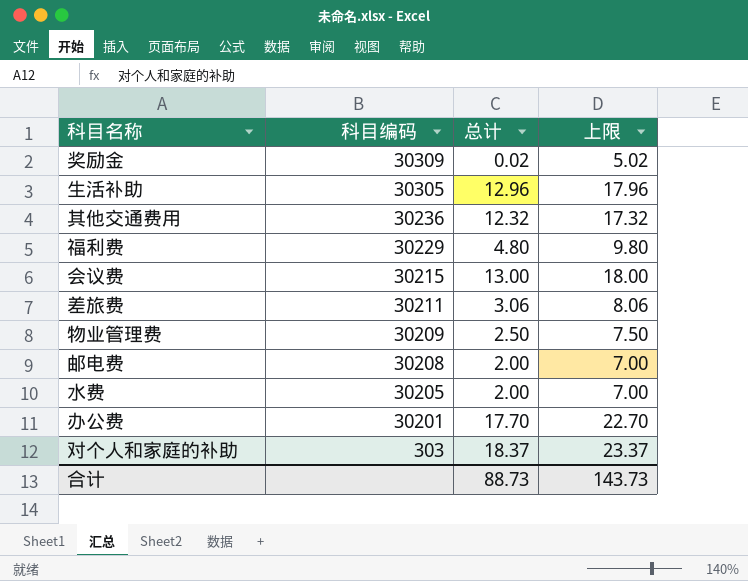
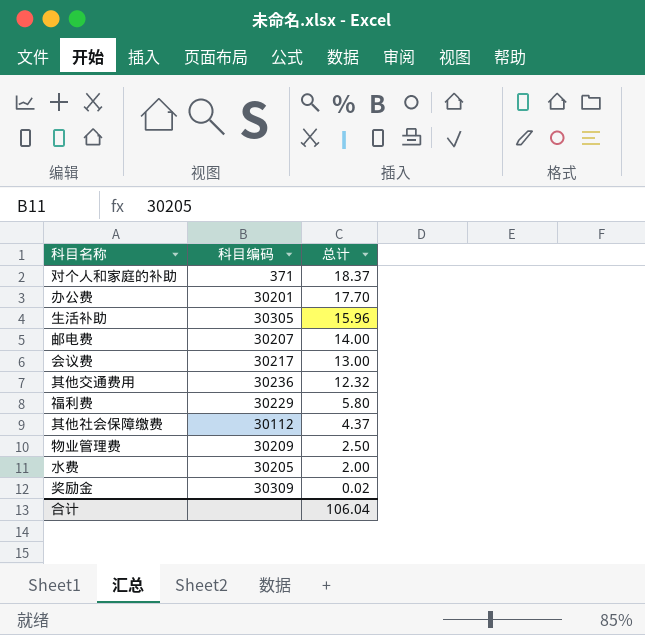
row order: 科目编码 descending -> 总计 descending
column 上限 | formula: [总计] + 5 -> none
row 差旅费: 30211 | 3.06 | 8.06 -> none
对个人和家庭的补助 | 科目编码: 303 -> 371
生活补助 | 总计: 12.96 -> 15.96
邮电费 | 科目编码: 30208 -> 30207
邮电费 | 总计: 2.00 -> 14.00
会议费 | 科目编码: 30215 -> 30217
福利费 | 总计: 4.80 -> 5.80
row 其他社会保障缴费: none -> 30112 | 4.37
合计 | 总计: 88.73 -> 106.04

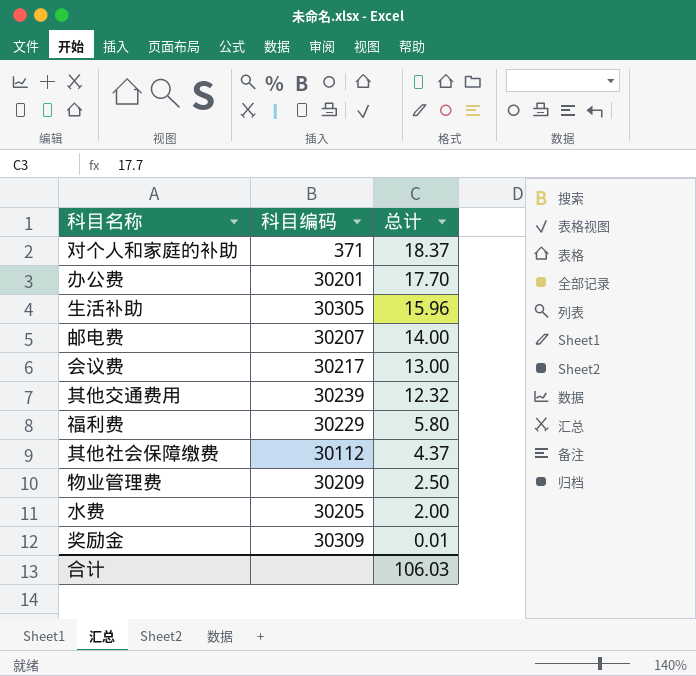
其他交通费用 | 科目编码: 30236 -> 30239
奖励金 | 总计: 0.02 -> 0.01
合计 | 总计: 106.04 -> 106.03

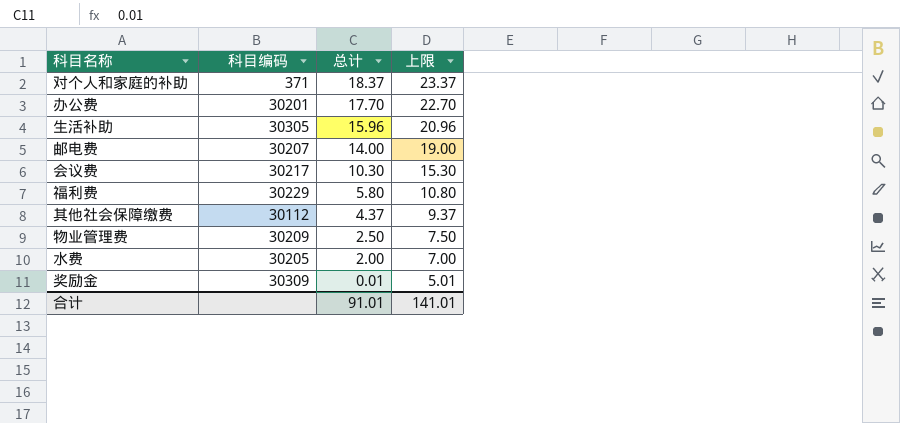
column 上限 | formula: none -> [总计] + 5
row 其他交通费用: 30239 | 12.32 -> none
会议费 | 总计: 13.00 -> 10.30
合计 | 总计: 106.03 -> 91.01

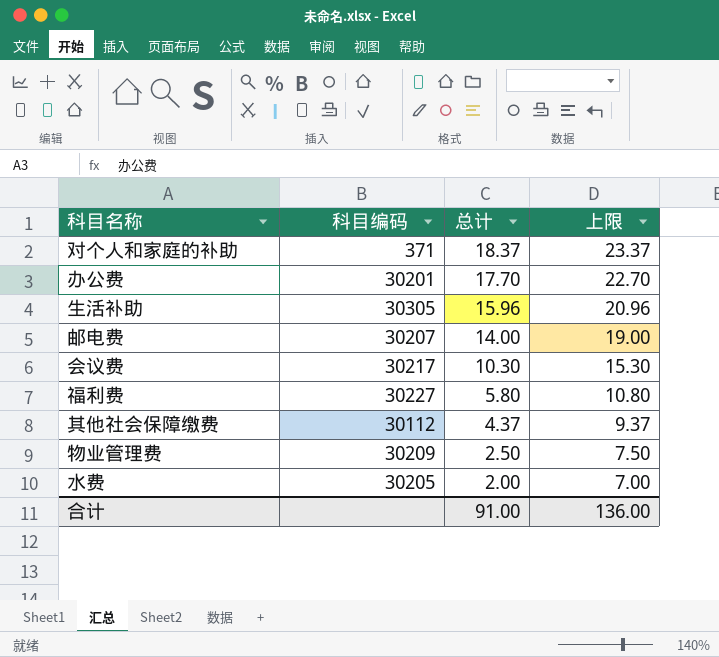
row 奖励金: 30309 | 0.01 | 5.01 -> none
福利费 | 科目编码: 30229 -> 30227
合计 | 总计: 91.01 -> 91.00
合计 | 上限: 141.01 -> 136.00

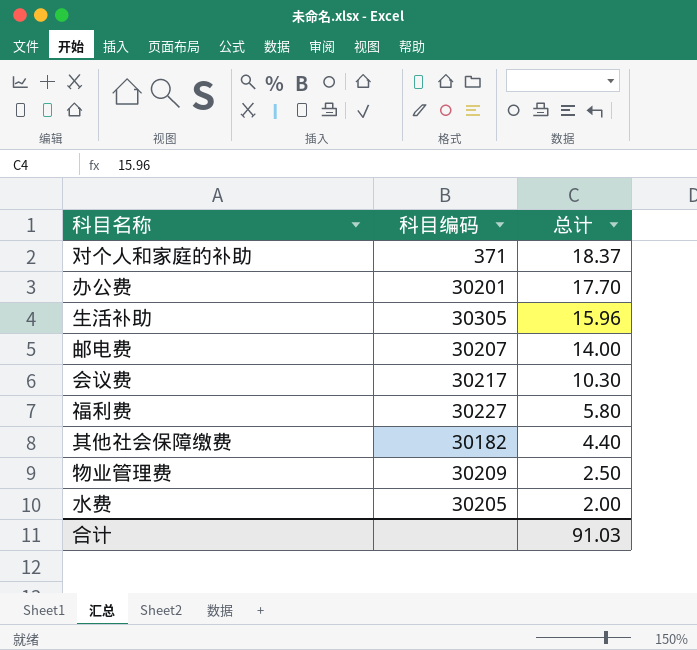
column 上限 | formula: [总计] + 5 -> none
其他社会保障缴费 | 科目编码: 30112 -> 30182
其他社会保障缴费 | 总计: 4.37 -> 4.40
合计 | 总计: 91.00 -> 91.03

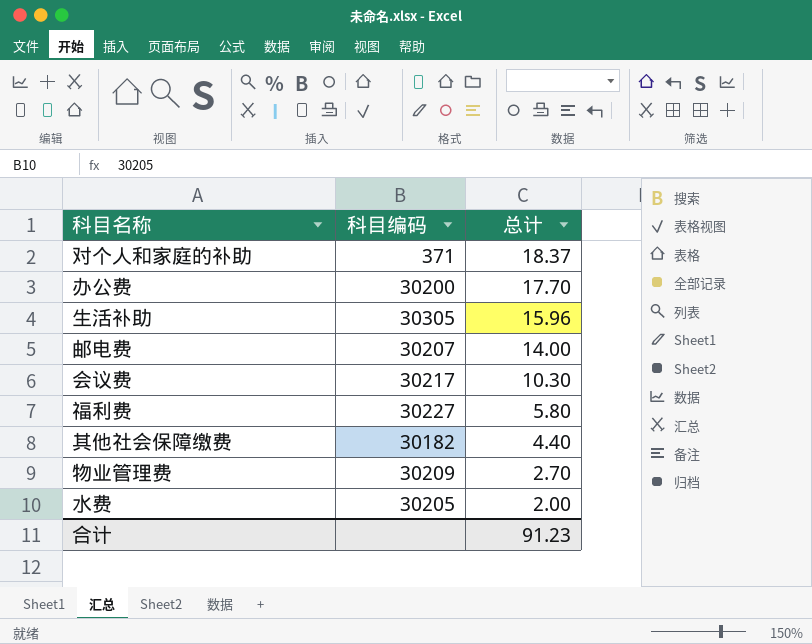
办公费 | 科目编码: 30201 -> 30200
物业管理费 | 总计: 2.50 -> 2.70
合计 | 总计: 91.03 -> 91.23

